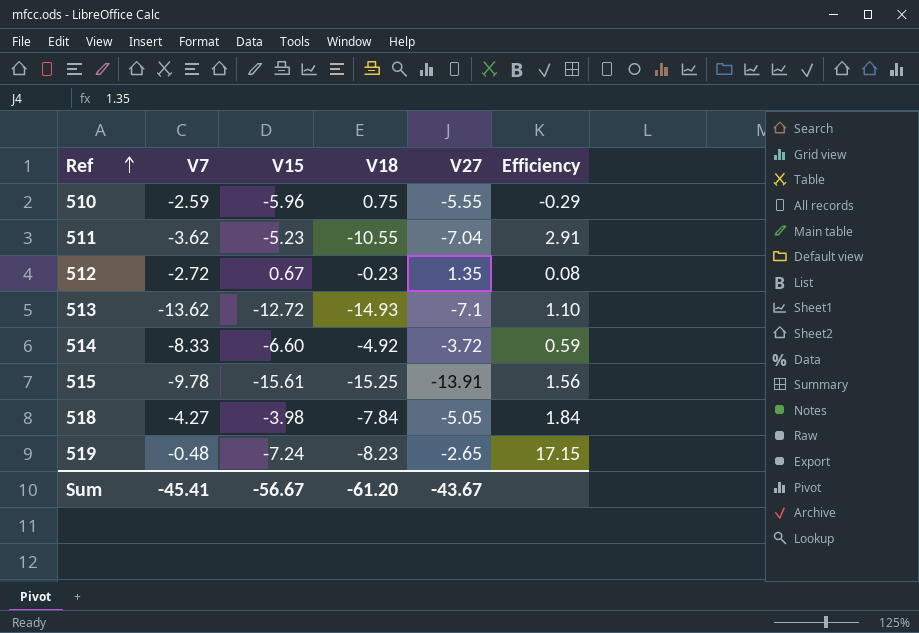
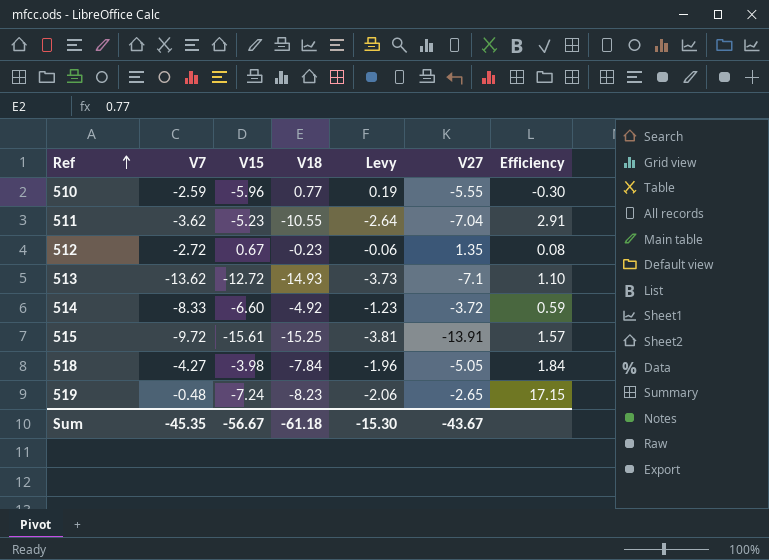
column Levy | formula: none -> [V18] * 0.25
510 | V18: 0.75 -> 0.77
510 | Efficiency: -0.29 -> -0.30
515 | V7: -9.78 -> -9.72
515 | Efficiency: 1.56 -> 1.57
Sum | V7: -45.41 -> -45.35
Sum | V18: -61.20 -> -61.18

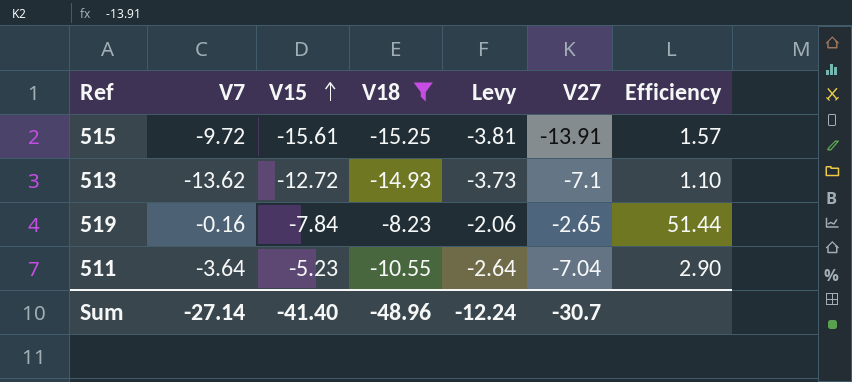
filter: none -> V18 <= -8.23
row order: Ref ascending -> V15 ascending
519 | V7: -0.48 -> -0.16
519 | V15: -7.24 -> -7.84
519 | Efficiency: 17.15 -> 51.44
511 | V7: -3.62 -> -3.64
511 | Efficiency: 2.91 -> 2.90
Sum | V7: -45.35 -> -27.14
Sum | V15: -56.67 -> -41.40
Sum | V18: -61.18 -> -48.96
Sum | Levy: -15.30 -> -12.24
Sum | V27: -43.67 -> -30.7

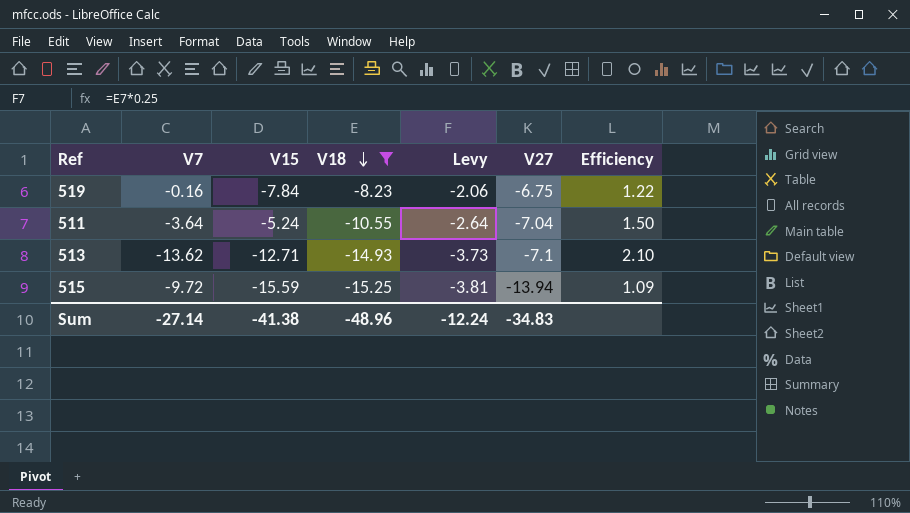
row order: V15 ascending -> V18 descending
column Efficiency | formula: [V18] / [V7] -> [V18] / [V27]
519 | V27: -2.65 -> -6.75
511 | V15: -5.23 -> -5.24
513 | V15: -12.72 -> -12.71
515 | V15: -15.61 -> -15.59
515 | V27: -13.91 -> -13.94
Sum | V15: -41.40 -> -41.38
Sum | V27: -30.7 -> -34.83

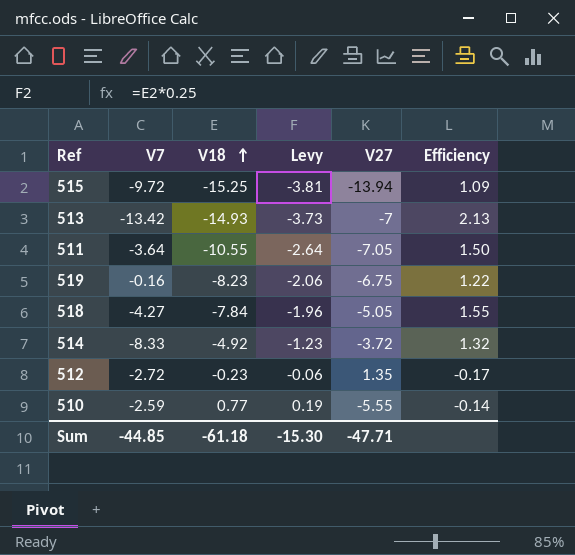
filter: V18 <= -8.23 -> none
row order: V18 descending -> V18 ascending
column V15 | position: 3 -> none
513 | V7: -13.62 -> -13.42
513 | V27: -7.1 -> -7
513 | Efficiency: 2.10 -> 2.13
511 | V27: -7.04 -> -7.05
Sum | V7: -27.14 -> -44.85
Sum | V18: -48.96 -> -61.18
Sum | Levy: -12.24 -> -15.30
Sum | V27: -34.83 -> -47.71

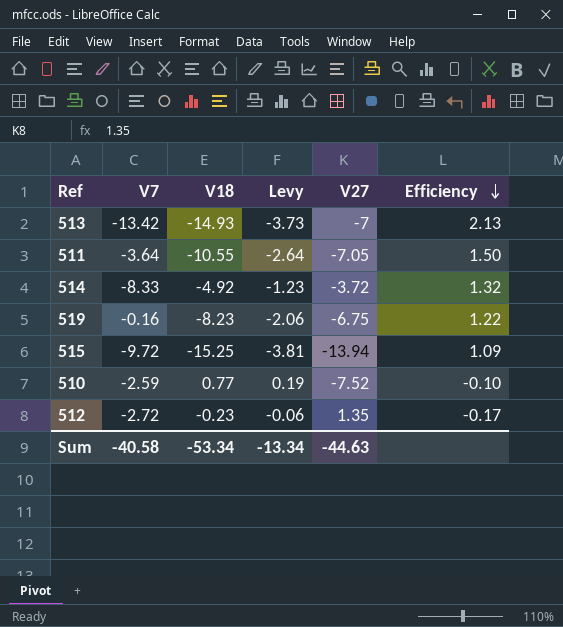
row order: V18 ascending -> Efficiency descending
row 518: -4.27 | -7.84 | -1.96 | -5.05 | 1.55 -> none
510 | V27: -5.55 -> -7.52
510 | Efficiency: -0.14 -> -0.10
Sum | V7: -44.85 -> -40.58
Sum | V18: -61.18 -> -53.34
Sum | Levy: -15.30 -> -13.34
Sum | V27: -47.71 -> -44.63

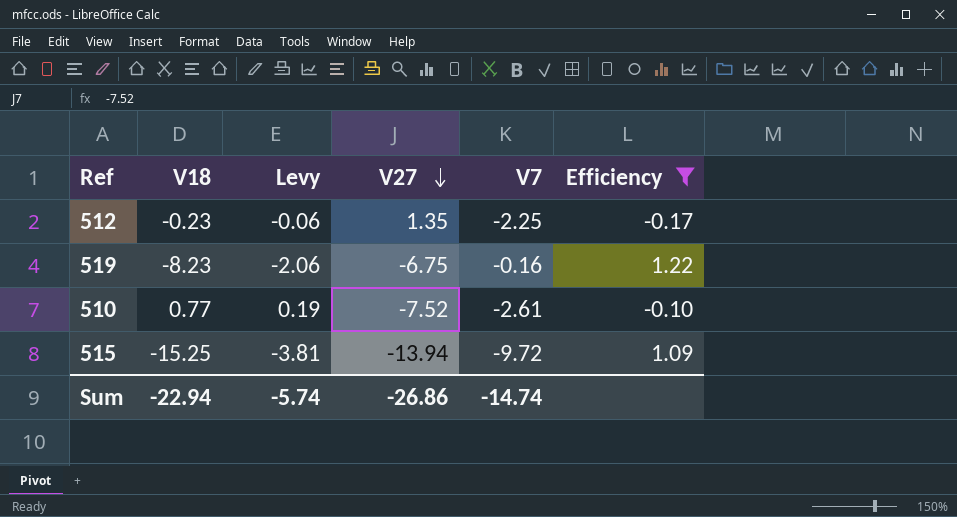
filter: none -> Efficiency <= 1.22
row order: Efficiency descending -> V27 descending
column V7 | position: 2 -> 5
512 | V7: -2.72 -> -2.25
510 | V7: -2.59 -> -2.61
Sum | V18: -53.34 -> -22.94
Sum | Levy: -13.34 -> -5.74
Sum | V27: -44.63 -> -26.86
Sum | V7: -40.58 -> -14.74

